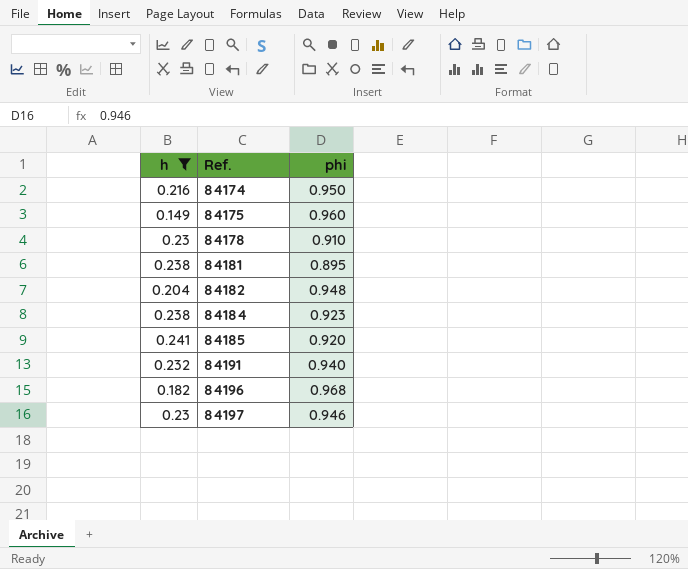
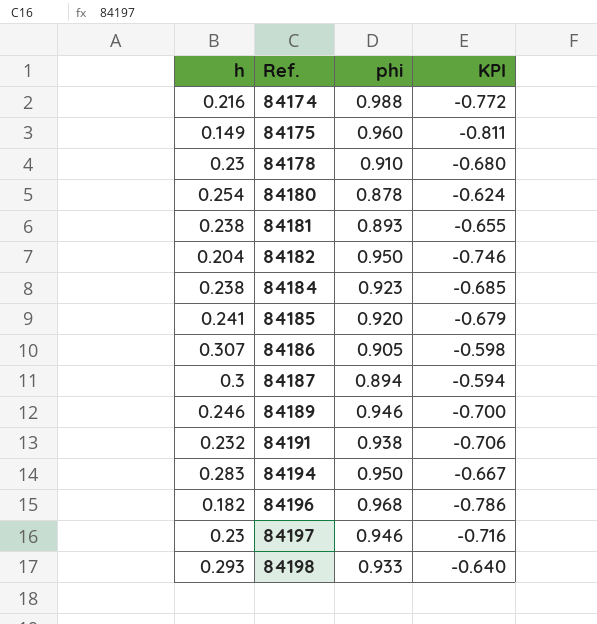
filter: h <= 0.241 -> none
column KPI | formula: none -> [h] - [phi]
84174 | phi: 0.950 -> 0.988
84181 | phi: 0.895 -> 0.893
84182 | phi: 0.948 -> 0.950
84191 | phi: 0.940 -> 0.938

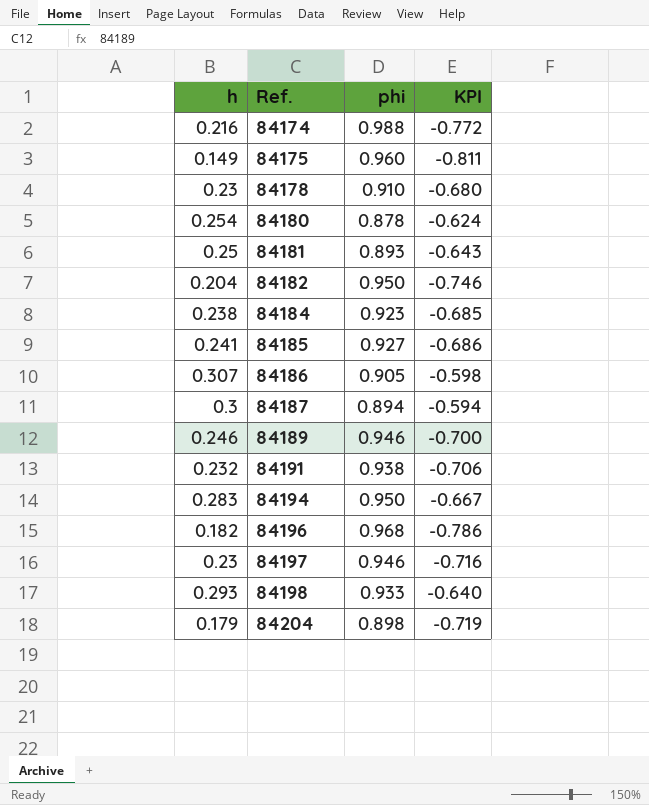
84181 | h: 0.238 -> 0.25
84181 | KPI: -0.655 -> -0.643
84185 | phi: 0.920 -> 0.927
84185 | KPI: -0.679 -> -0.686
row 84204: none -> 0.179 | 0.898 | -0.719

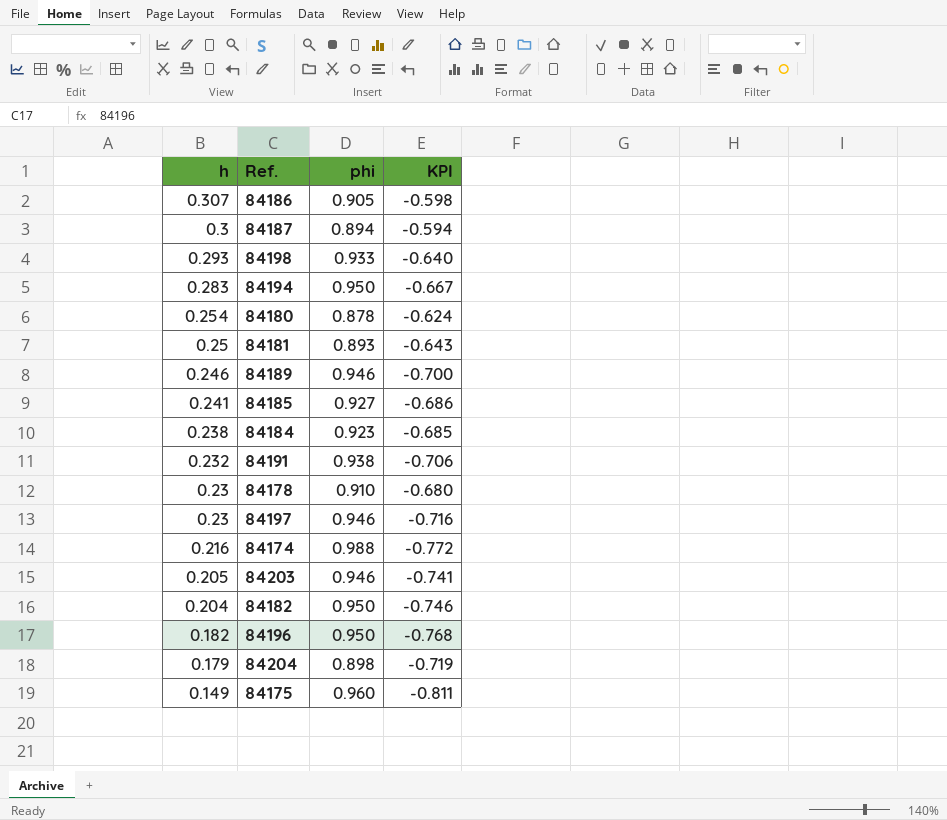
row order: Ref. ascending -> h descending
row 84203: none -> 0.205 | 0.946 | -0.741
84196 | phi: 0.968 -> 0.950
84196 | KPI: -0.786 -> -0.768

